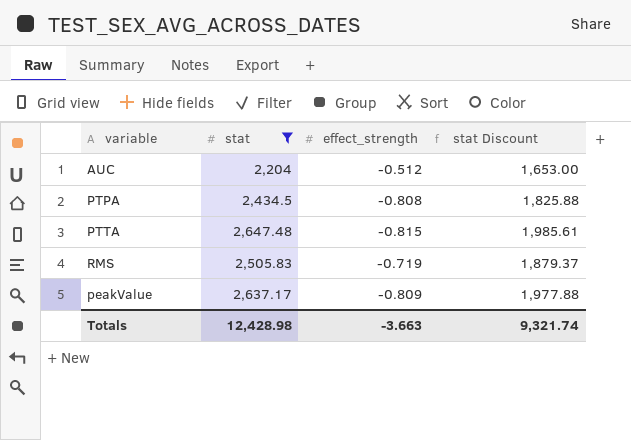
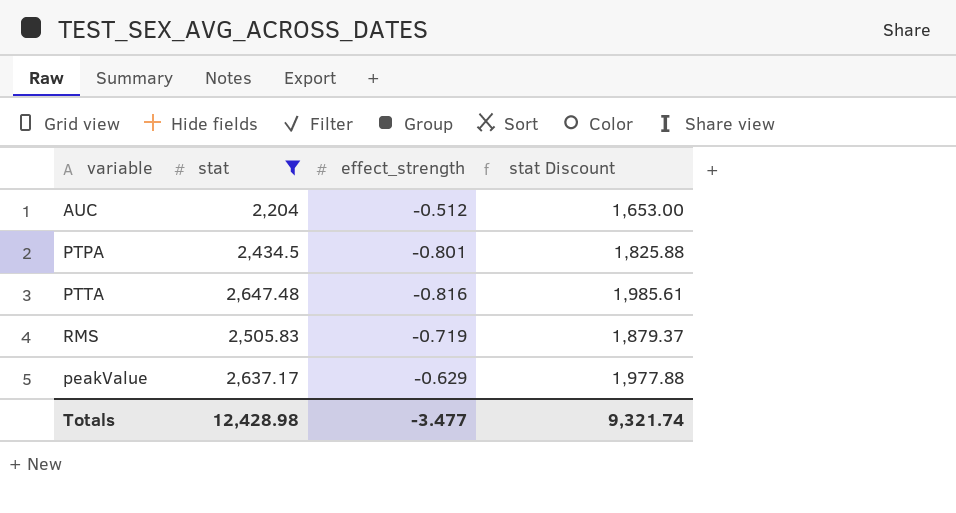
PTPA | effect_strength: -0.808 -> -0.801
PTTA | effect_strength: -0.815 -> -0.816
peakValue | effect_strength: -0.809 -> -0.629
Totals | effect_strength: -3.663 -> -3.477

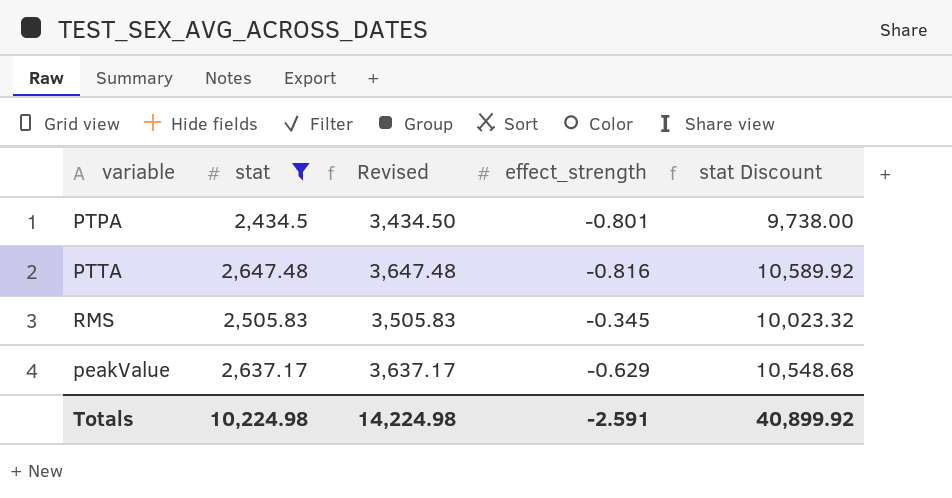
column Revised | formula: none -> [stat] + 1000
column stat Discount | formula: [stat] * 0.75 -> [stat] * 4
row AUC: 2,204 | -0.512 | 1,653.00 -> none
RMS | effect_strength: -0.719 -> -0.345
Totals | stat: 12,428.98 -> 10,224.98
Totals | effect_strength: -3.477 -> -2.591
Totals | stat Discount: 9,321.74 -> 40,899.92

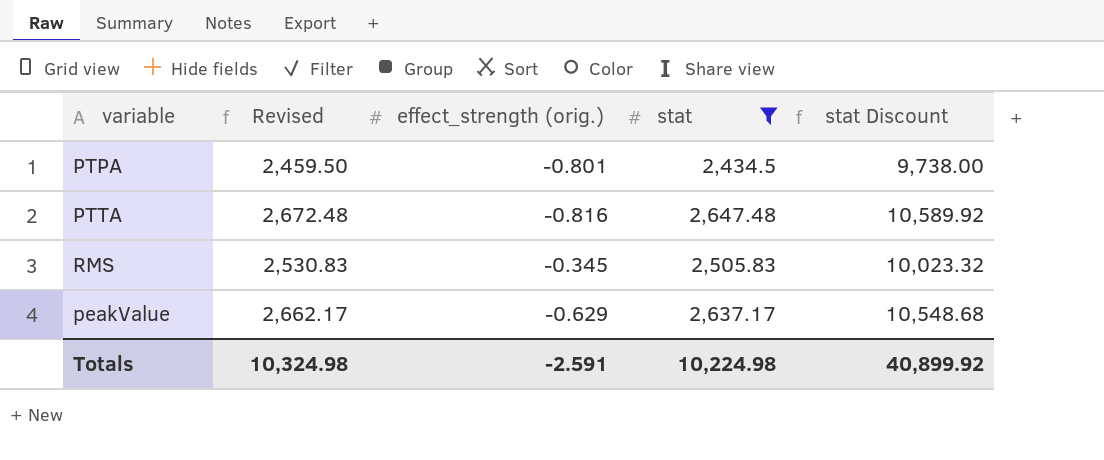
column Revised | formula: [stat] + 1000 -> [stat] + 25
column name: effect_strength -> effect_strength (orig.)
column stat | position: 2 -> 4
Totals | Revised: 14,224.98 -> 10,324.98

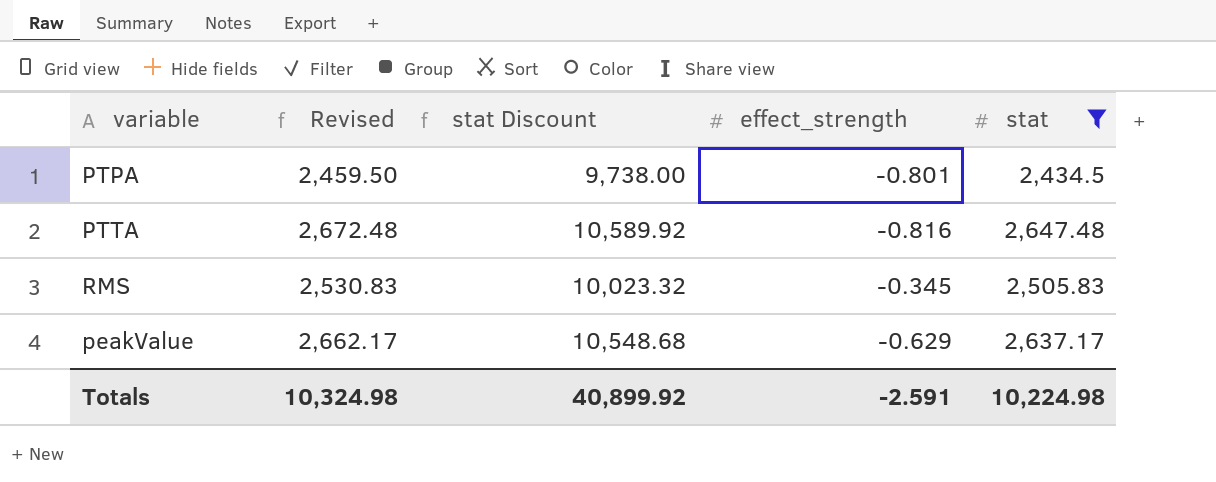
column stat Discount | position: 5 -> 3
column name: effect_strength (orig.) -> effect_strength

